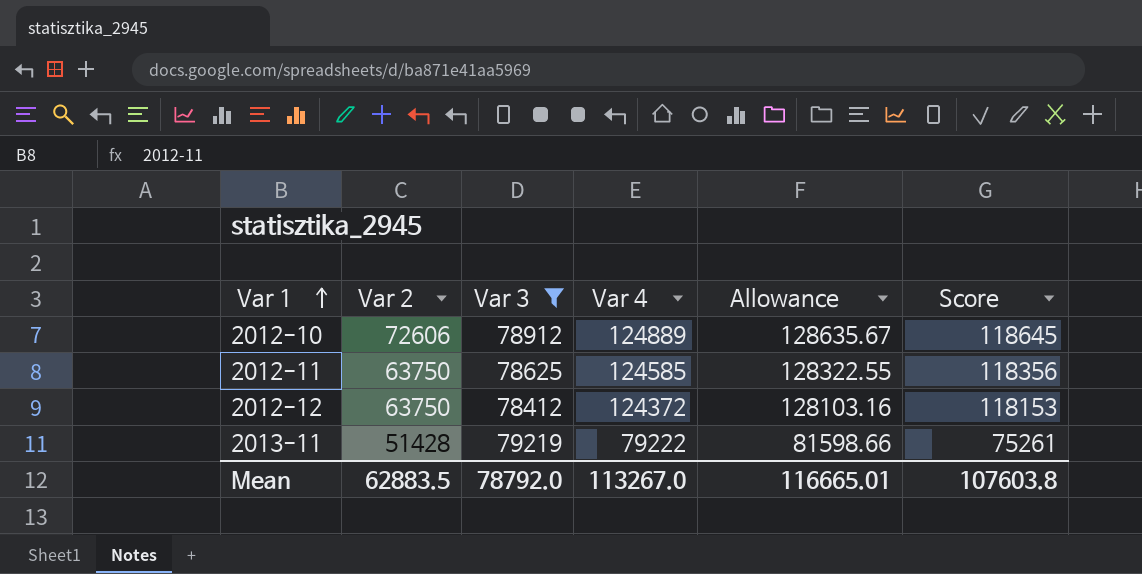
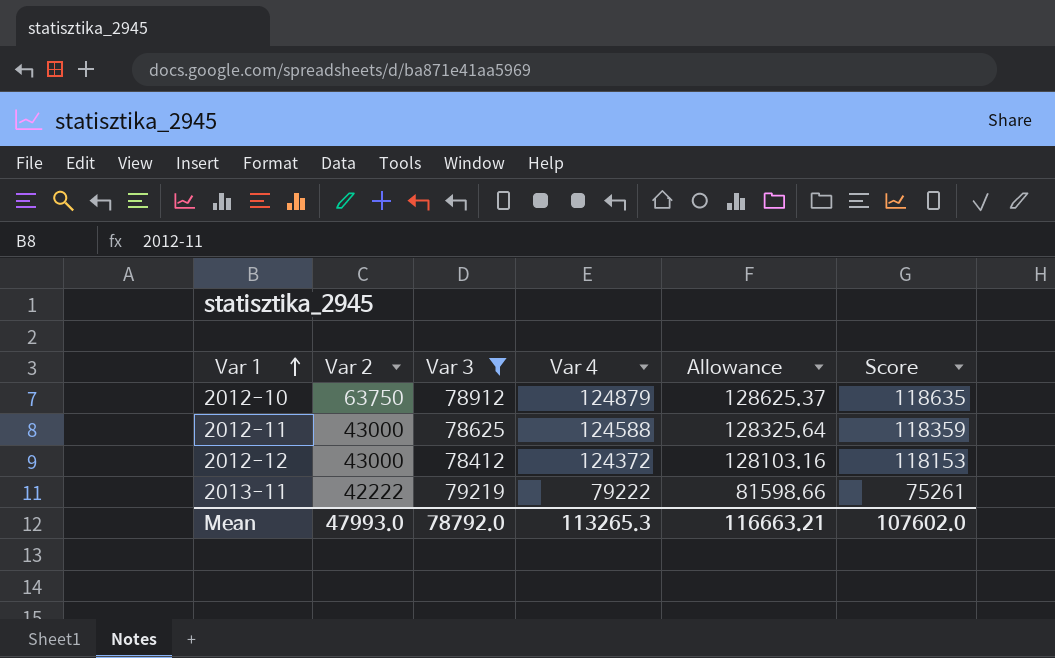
2012-10 | Var 2: 72606 -> 63750
2012-10 | Var 4: 124889 -> 124879
2012-10 | Allowance: 128635.67 -> 128625.37
2012-10 | Score: 118645 -> 118635
2012-11 | Var 2: 63750 -> 43000
2012-11 | Var 4: 124585 -> 124588
2012-11 | Allowance: 128322.55 -> 128325.64
2012-11 | Score: 118356 -> 118359
2012-12 | Var 2: 63750 -> 43000
2013-11 | Var 2: 51428 -> 42222
Mean | Var 2: 62883.5 -> 47993.0
Mean | Var 4: 113267.0 -> 113265.3
Mean | Allowance: 116665.01 -> 116663.21
Mean | Score: 107603.8 -> 107602.0

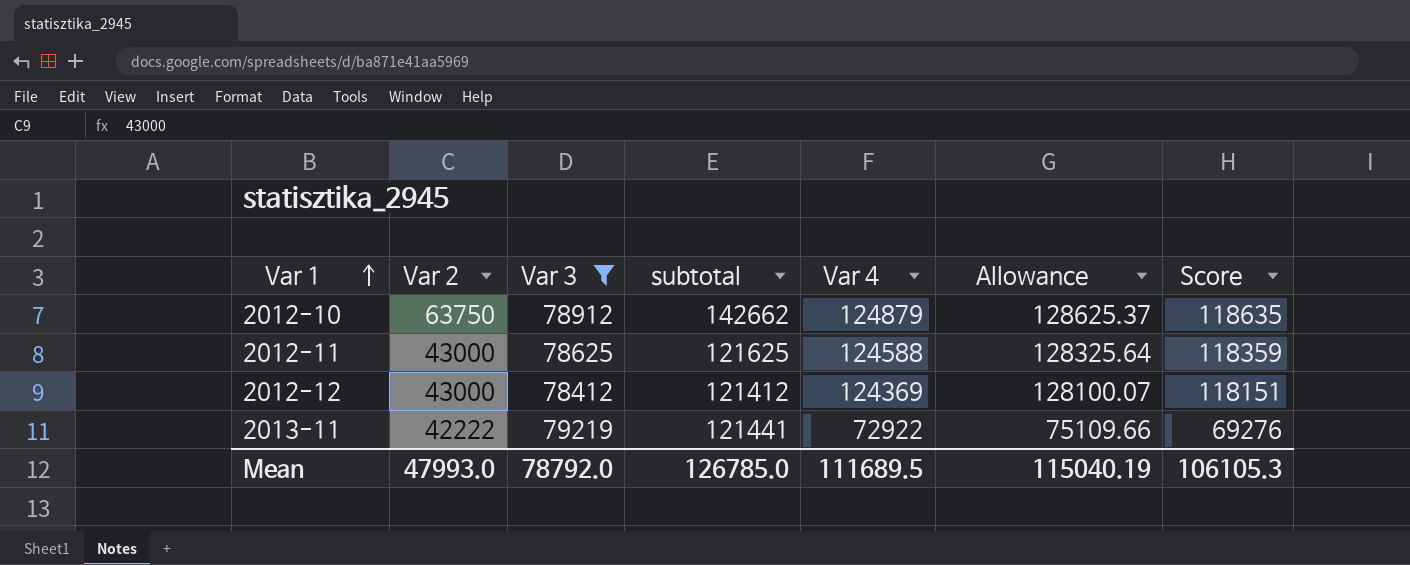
column subtotal | formula: none -> [Var 2] + [Var 3]
2012-12 | Var 4: 124372 -> 124369
2012-12 | Allowance: 128103.16 -> 128100.07
2012-12 | Score: 118153 -> 118151
2013-11 | Var 4: 79222 -> 72922
2013-11 | Allowance: 81598.66 -> 75109.66
2013-11 | Score: 75261 -> 69276
Mean | Var 4: 113265.3 -> 111689.5
Mean | Allowance: 116663.21 -> 115040.19
Mean | Score: 107602.0 -> 106105.3

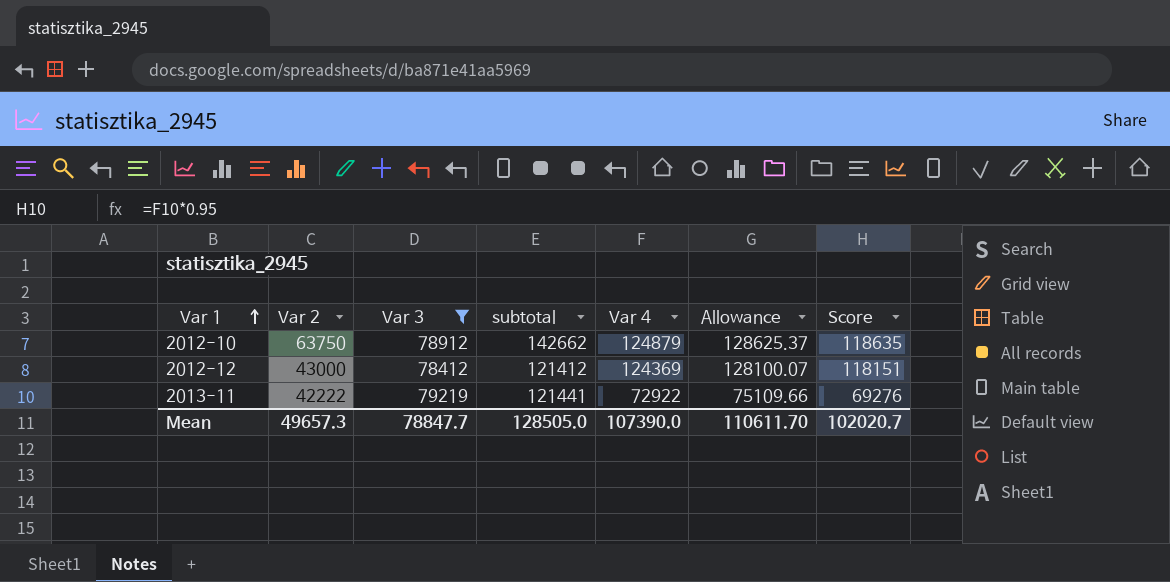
row 2012-11: 43000 | 78625 | 121625 | 124588 | 128325.64 | 118359 -> none
Mean | Var 2: 47993.0 -> 49657.3
Mean | Var 3: 78792.0 -> 78847.7
Mean | subtotal: 126785.0 -> 128505.0
Mean | Var 4: 111689.5 -> 107390.0
Mean | Allowance: 115040.19 -> 110611.70
Mean | Score: 106105.3 -> 102020.7

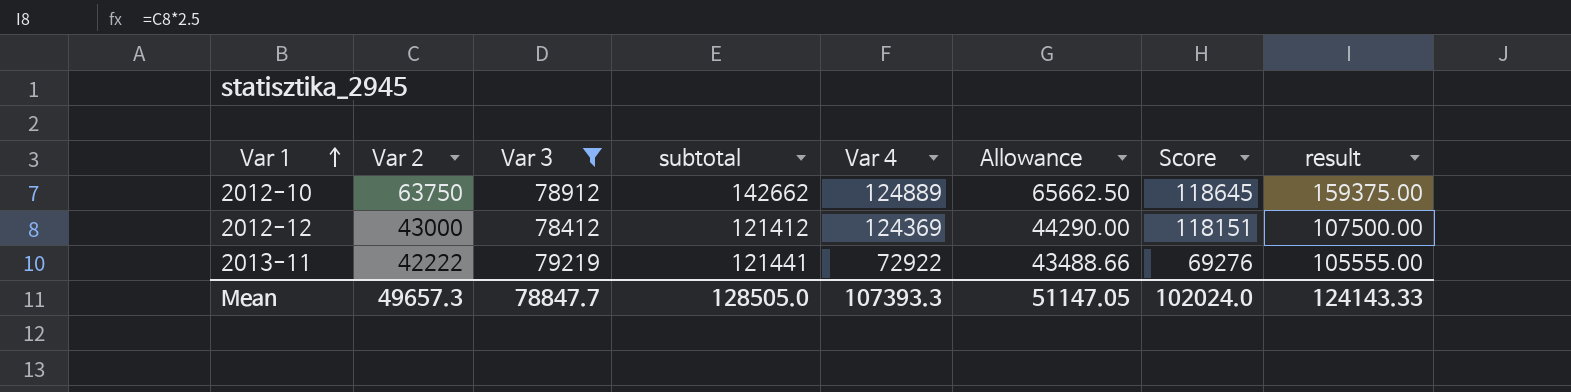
column Allowance | formula: [Var 4] * 1.03 -> [Var 2] * 1.03
column result | formula: none -> [Var 2] * 2.5
2012-10 | Var 4: 124879 -> 124889
2012-10 | Score: 118635 -> 118645
Mean | Var 4: 107390.0 -> 107393.3
Mean | Allowance: 110611.70 -> 51147.05
Mean | Score: 102020.7 -> 102024.0

